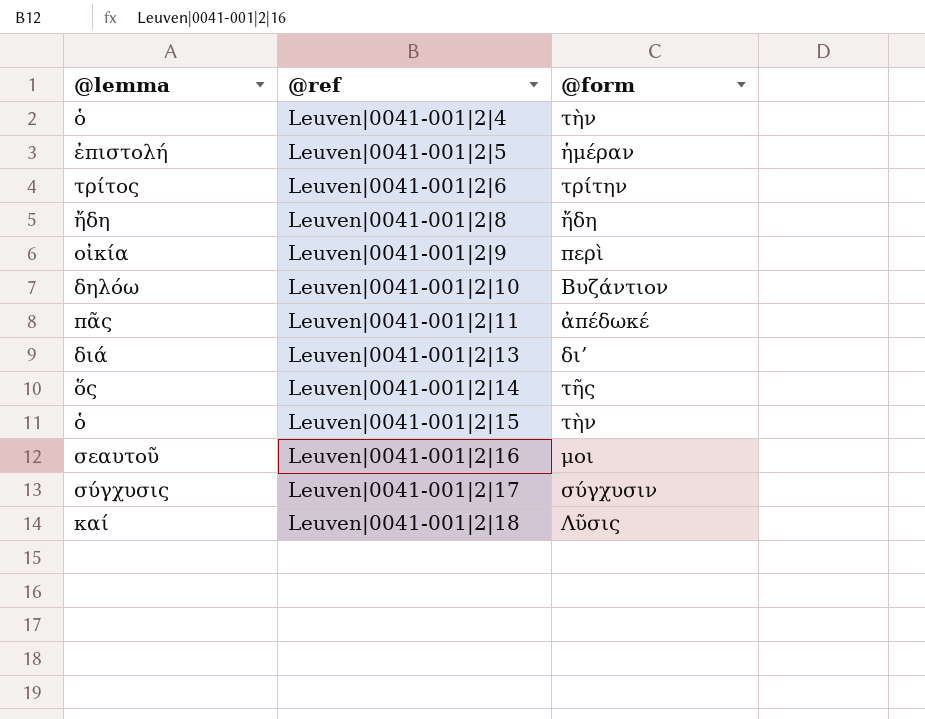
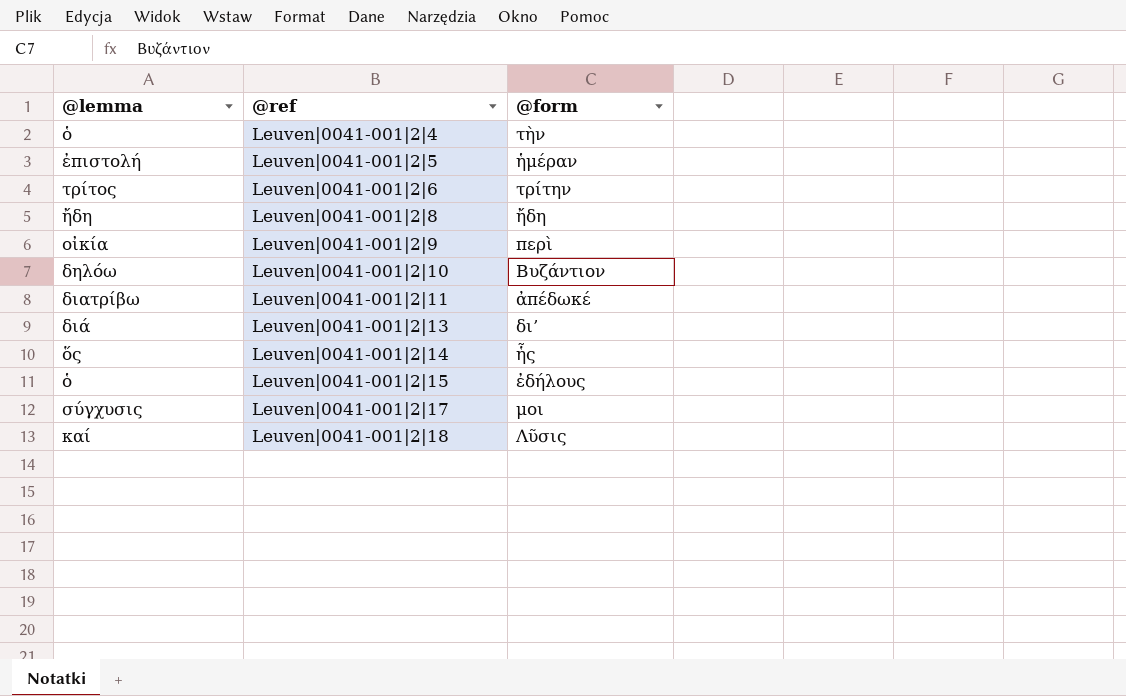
row Leuven|0041-001|2|16: σεαυτοῦ | μοι -> none
Leuven|0041-001|2|11 | @lemma: πᾶς -> διατρίβω
Leuven|0041-001|2|14 | @form: τῆς -> ἧς
Leuven|0041-001|2|15 | @form: τὴν -> ἐδήλους
Leuven|0041-001|2|17 | @form: σύγχυσιν -> μοι

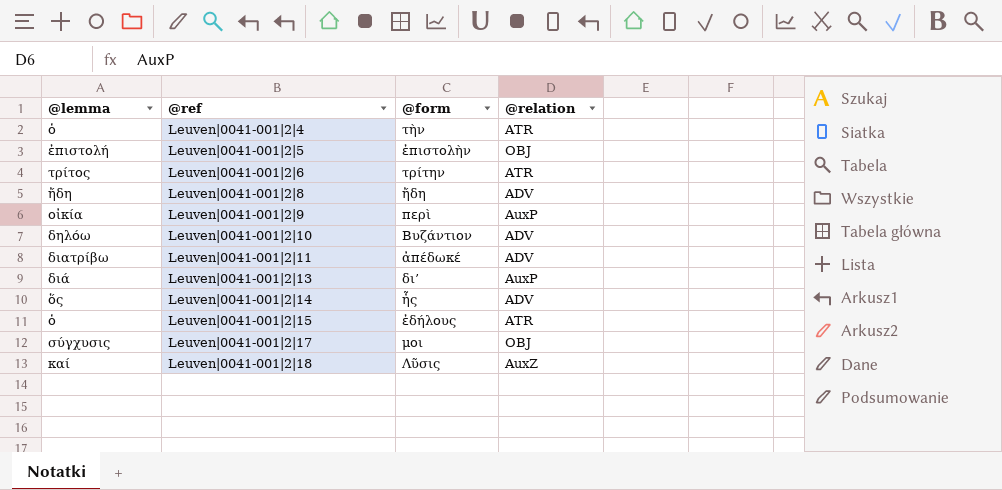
column @relation | position: none -> 4
Leuven|0041-001|2|5 | @form: ἡμέραν -> ἐπιστολὴν

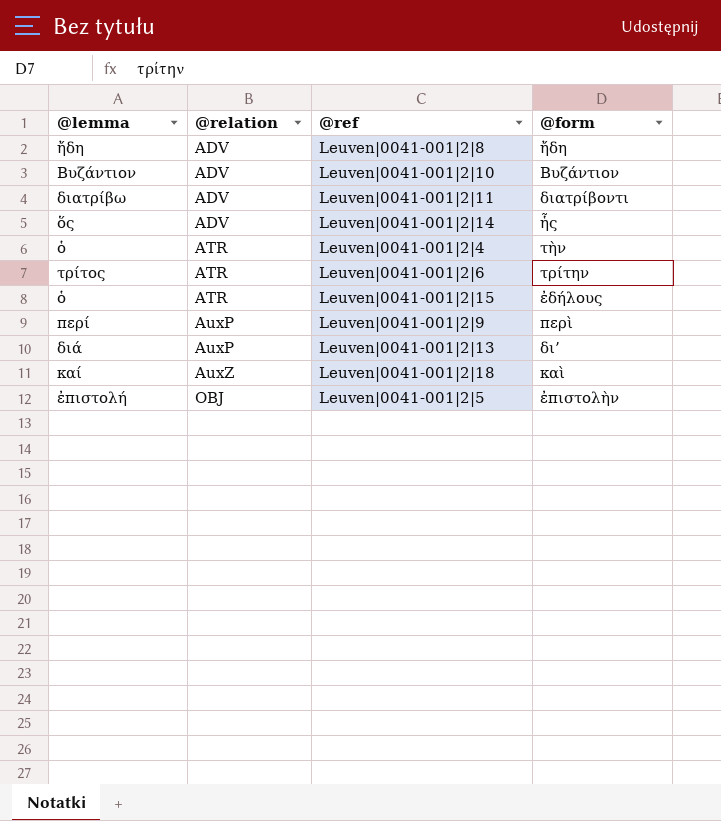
row order: @ref ascending -> @relation ascending
column @relation | position: 4 -> 2
row Leuven|0041-001|2|17: σύγχυσις | μοι | OBJ -> none
Leuven|0041-001|2|10 | @lemma: δηλόω -> Βυζάντιον
Leuven|0041-001|2|11 | @form: ἀπέδωκέ -> διατρίβοντι
Leuven|0041-001|2|9 | @lemma: οἰκία -> περί
Leuven|0041-001|2|18 | @form: Λῦσις -> καὶ

